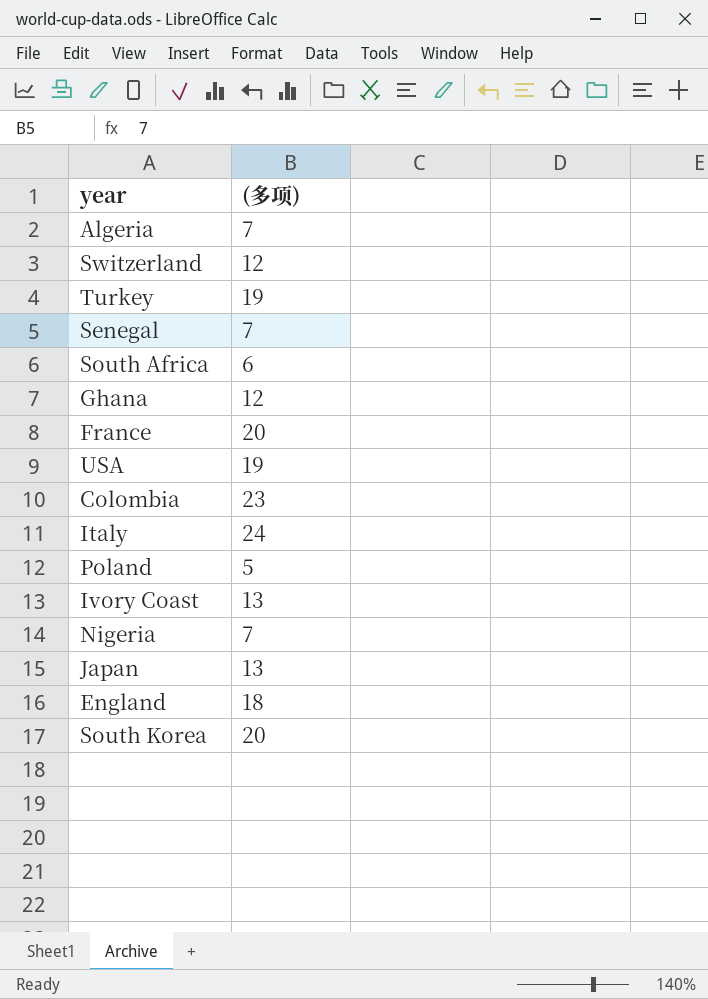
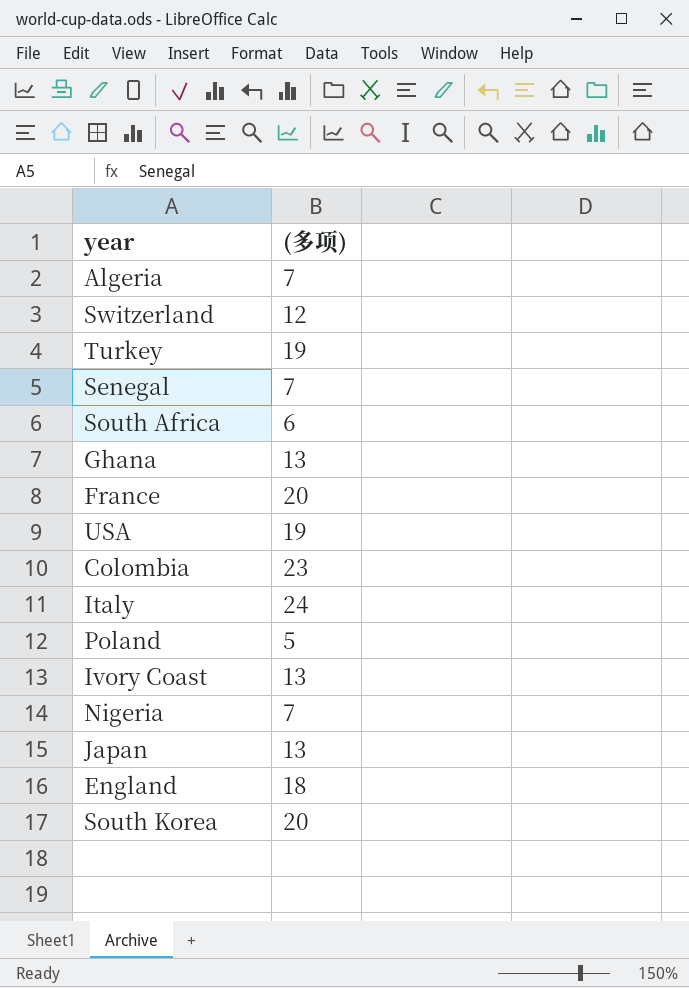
Ghana | (多项): 12 -> 13

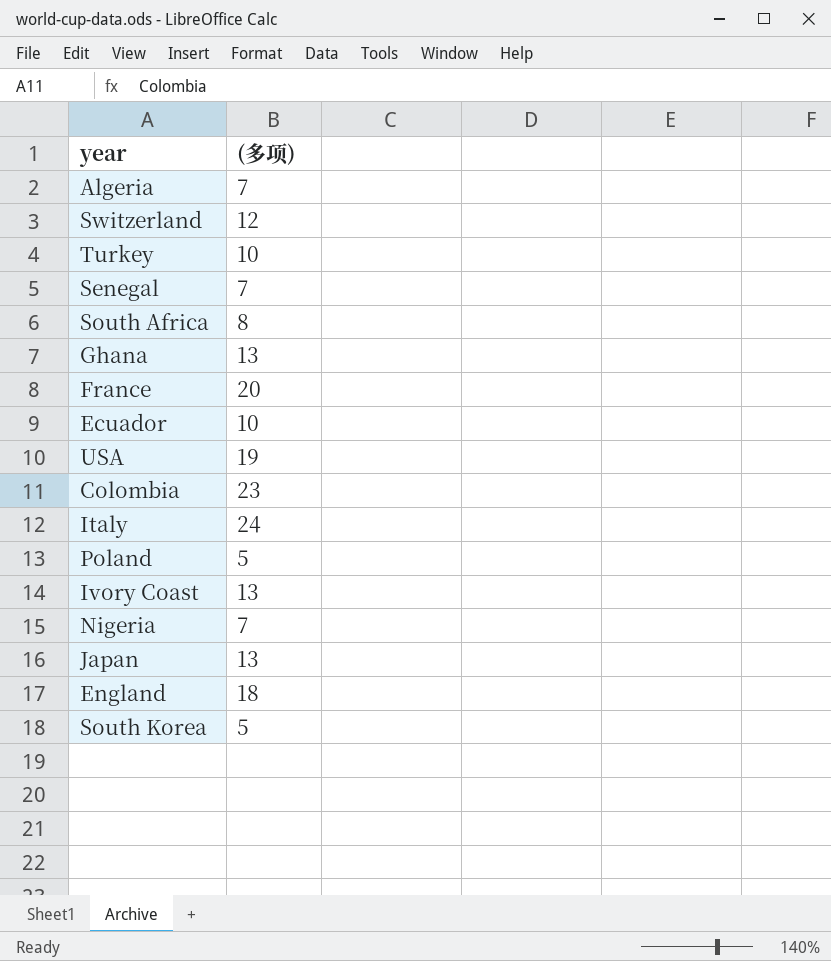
Turkey | (多项): 19 -> 10
South Africa | (多项): 6 -> 8
row Ecuador: none -> 10
South Korea | (多项): 20 -> 5

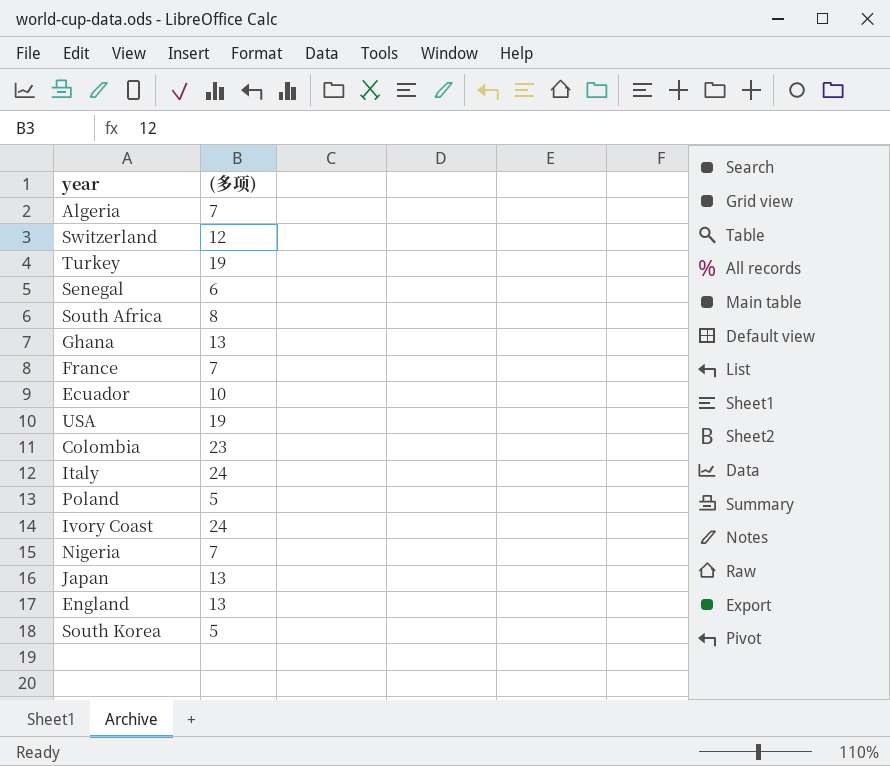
Turkey | (多项): 10 -> 19
Senegal | (多项): 7 -> 6
France | (多项): 20 -> 7
Ivory Coast | (多项): 13 -> 24
England | (多项): 18 -> 13

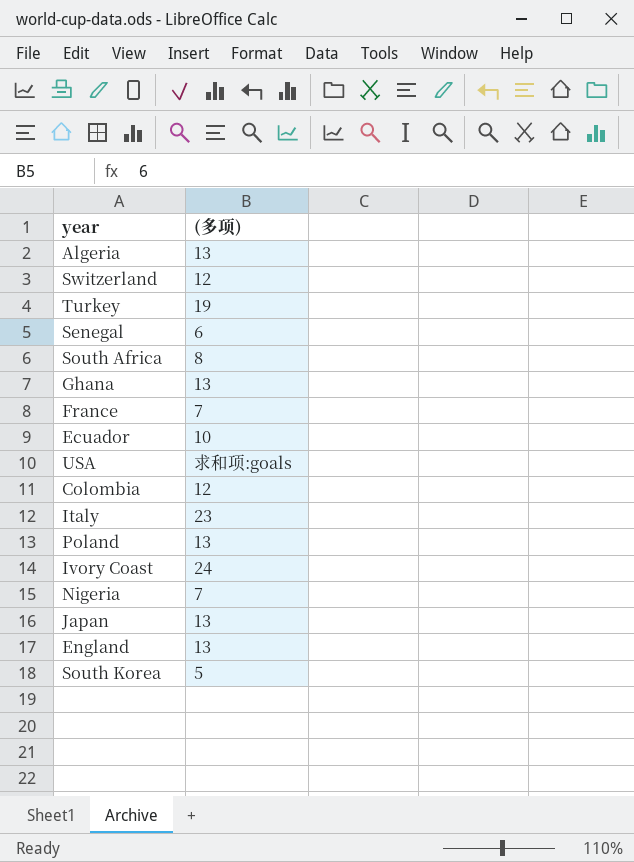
Algeria | (多项): 7 -> 13
USA | (多项): 19 -> 求和项:goals
Colombia | (多项): 23 -> 12
Italy | (多项): 24 -> 23
Poland | (多项): 5 -> 13

